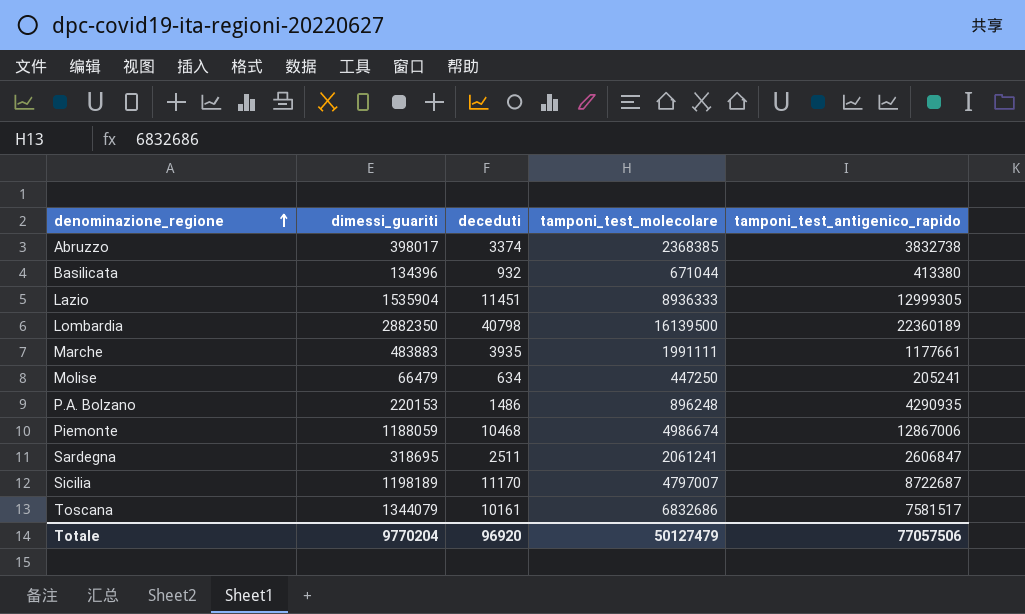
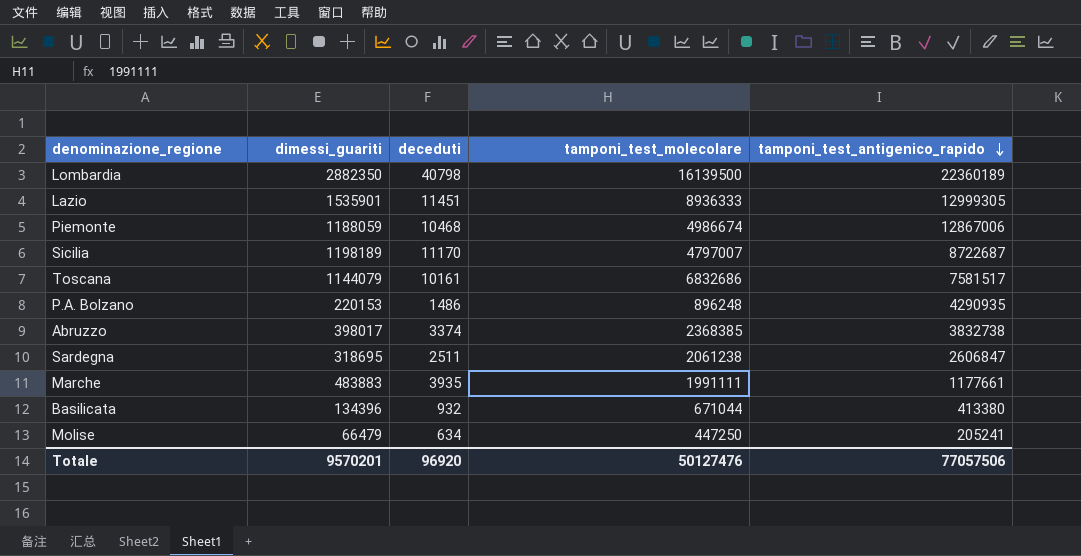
row order: denominazione_regione ascending -> tamponi_test_antigenico_rapido descending
Lazio | dimessi_guariti: 1535904 -> 1535901
Toscana | dimessi_guariti: 1344079 -> 1144079
Sardegna | tamponi_test_molecolare: 2061241 -> 2061238
Totale | dimessi_guariti: 9770204 -> 9570201
Totale | tamponi_test_molecolare: 50127479 -> 50127476

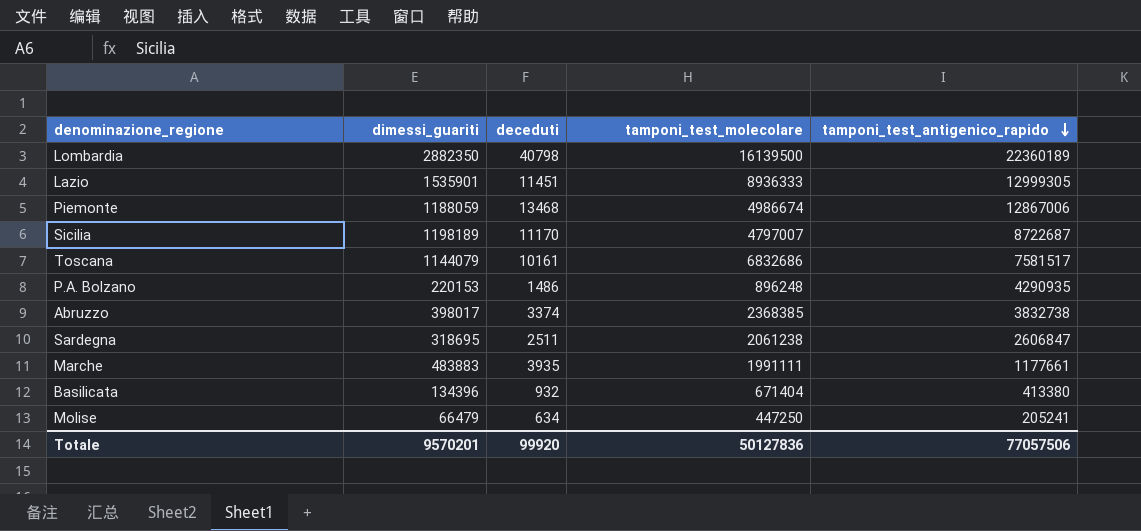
Piemonte | deceduti: 10468 -> 13468
Basilicata | tamponi_test_molecolare: 671044 -> 671404
Totale | deceduti: 96920 -> 99920
Totale | tamponi_test_molecolare: 50127476 -> 50127836

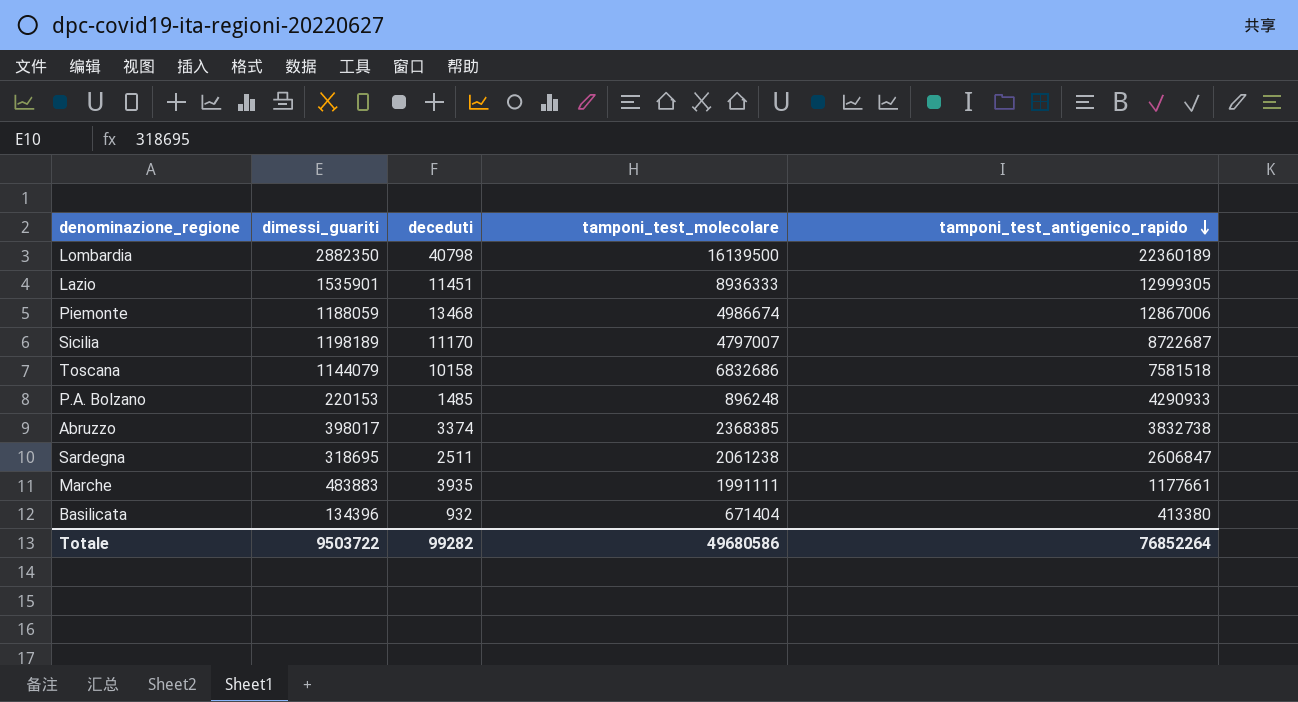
row Molise: 66479 | 634 | 447250 | 205241 -> none
Toscana | deceduti: 10161 -> 10158
Toscana | tamponi_test_antigenico_rapido: 7581517 -> 7581518
P.A. Bolzano | deceduti: 1486 -> 1485
P.A. Bolzano | tamponi_test_antigenico_rapido: 4290935 -> 4290933
Totale | dimessi_guariti: 9570201 -> 9503722
Totale | deceduti: 99920 -> 99282
Totale | tamponi_test_molecolare: 50127836 -> 49680586
Totale | tamponi_test_antigenico_rapido: 77057506 -> 76852264

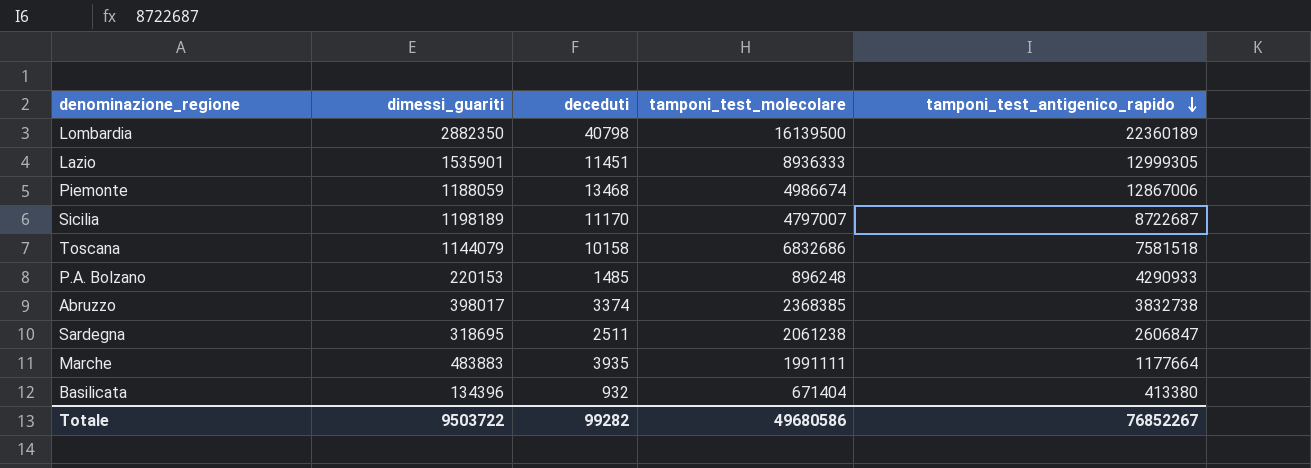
Marche | tamponi_test_antigenico_rapido: 1177661 -> 1177664
Totale | tamponi_test_antigenico_rapido: 76852264 -> 76852267

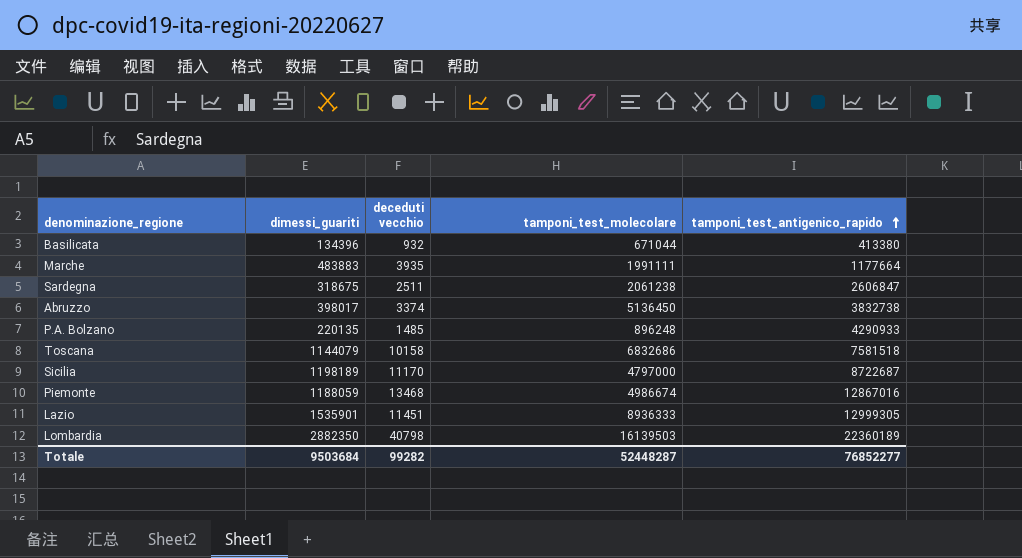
row order: tamponi_test_antigenico_rapido descending -> tamponi_test_antigenico_rapido ascending
column name: deceduti -> deceduti vecchio
Basilicata | tamponi_test_molecolare: 671404 -> 671044
Sardegna | dimessi_guariti: 318695 -> 318675
Abruzzo | tamponi_test_molecolare: 2368385 -> 5136450
P.A. Bolzano | dimessi_guariti: 220153 -> 220135
Sicilia | tamponi_test_molecolare: 4797007 -> 4797000
Piemonte | tamponi_test_antigenico_rapido: 12867006 -> 12867016
Lombardia | tamponi_test_molecolare: 16139500 -> 16139503
Totale | dimessi_guariti: 9503722 -> 9503684
Totale | tamponi_test_molecolare: 49680586 -> 52448287
Totale | tamponi_test_antigenico_rapido: 76852267 -> 76852277

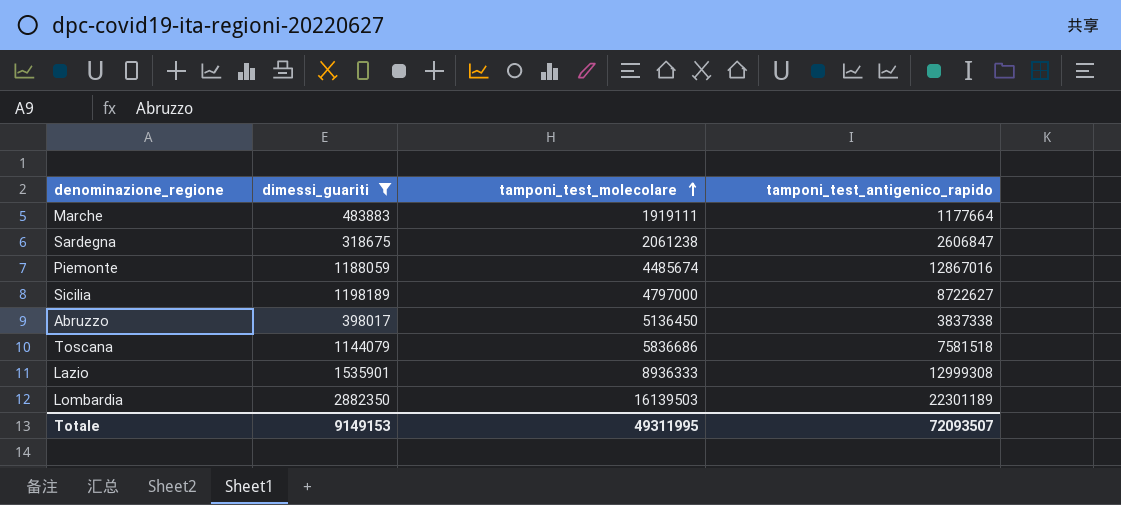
filter: none -> dimessi_guariti >= 318675
row order: tamponi_test_antigenico_rapido ascending -> tamponi_test_molecolare ascending
column deceduti vecchio | position: 3 -> none
Marche | tamponi_test_molecolare: 1991111 -> 1919111
Piemonte | tamponi_test_molecolare: 4986674 -> 4485674
Sicilia | tamponi_test_antigenico_rapido: 8722687 -> 8722627
Abruzzo | tamponi_test_antigenico_rapido: 3832738 -> 3837338
Toscana | tamponi_test_molecolare: 6832686 -> 5836686
Lazio | tamponi_test_antigenico_rapido: 12999305 -> 12999308
Lombardia | tamponi_test_antigenico_rapido: 22360189 -> 22301189
Totale | dimessi_guariti: 9503684 -> 9149153
Totale | tamponi_test_molecolare: 52448287 -> 49311995
Totale | tamponi_test_antigenico_rapido: 76852277 -> 72093507

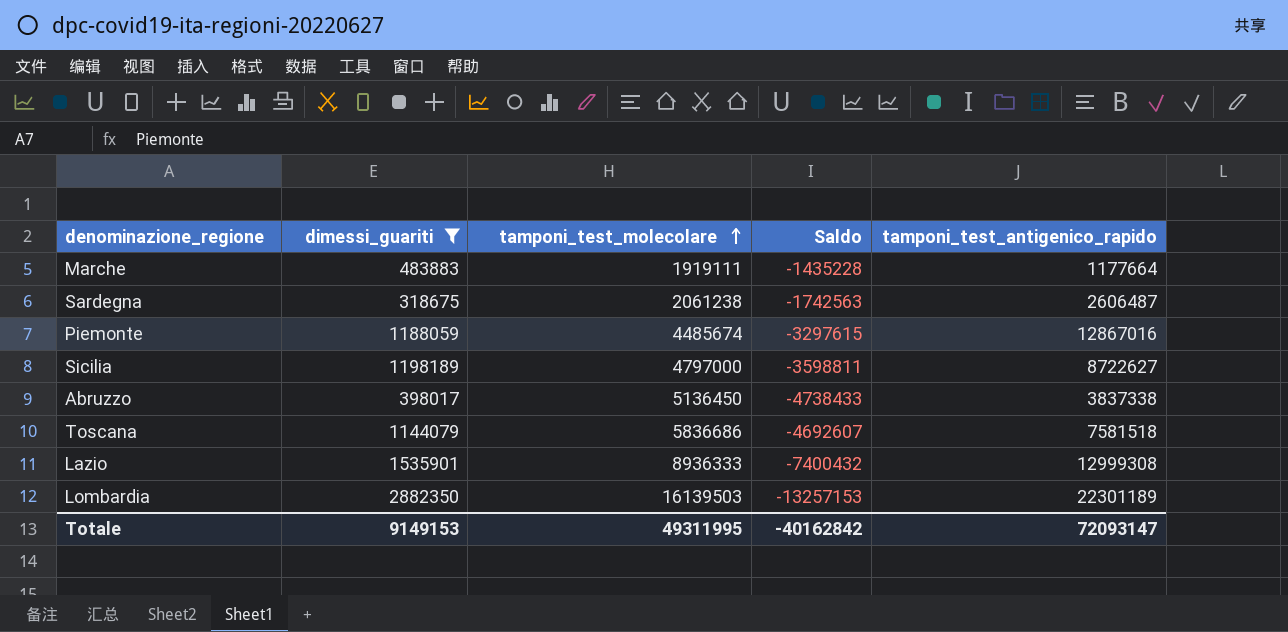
column Saldo | formula: none -> [dimessi_guariti] - [tamponi_test_molecolare]
Sardegna | tamponi_test_antigenico_rapido: 2606847 -> 2606487
Totale | tamponi_test_antigenico_rapido: 72093507 -> 72093147

